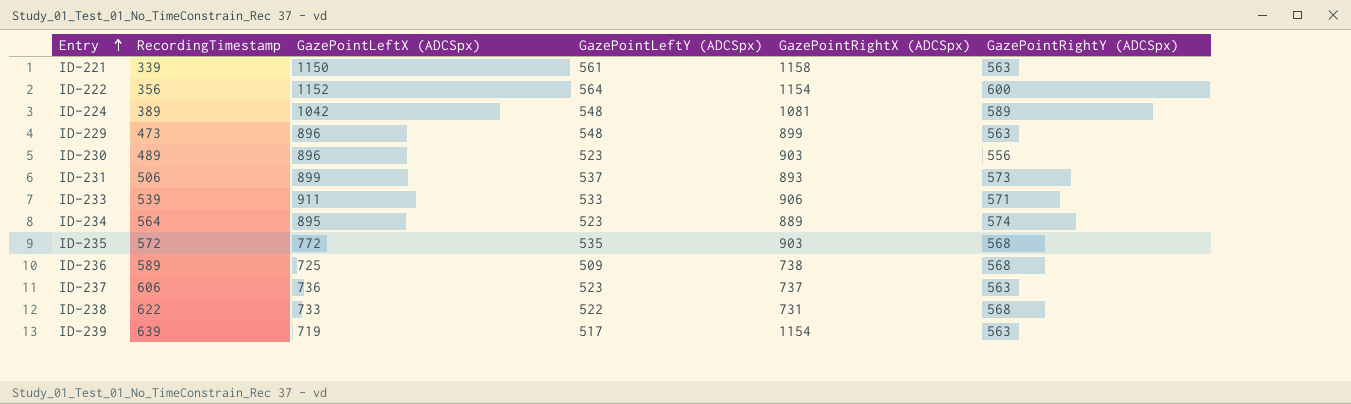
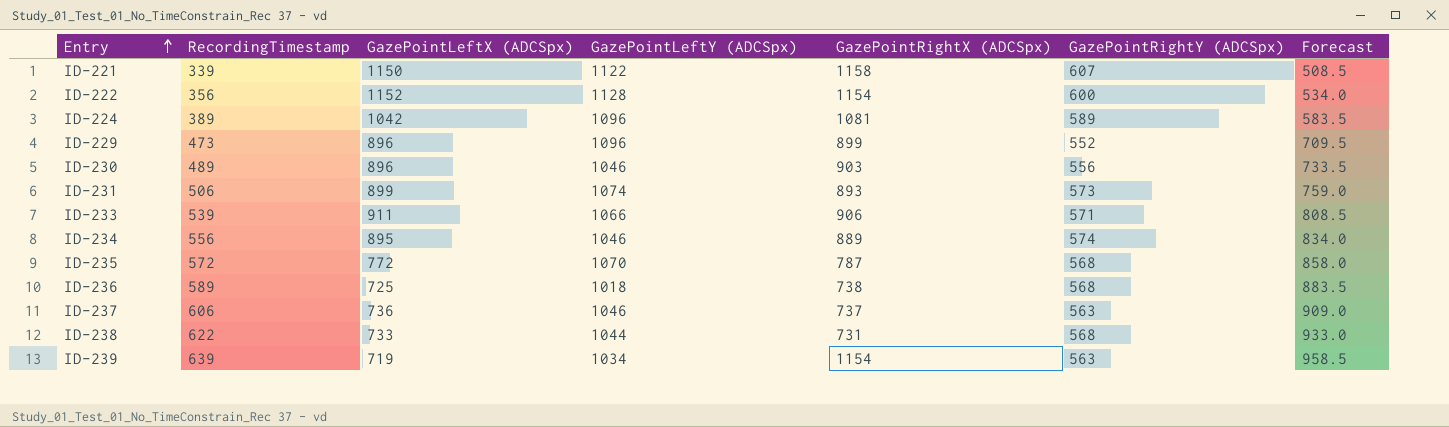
column Forecast | formula: none -> [RecordingTimestamp] * 1.5
ID-221 | GazePointLeftY (ADCSpx): 561 -> 1122
ID-221 | GazePointRightY (ADCSpx): 563 -> 607
ID-222 | GazePointLeftY (ADCSpx): 564 -> 1128
ID-224 | GazePointLeftY (ADCSpx): 548 -> 1096
ID-229 | GazePointLeftY (ADCSpx): 548 -> 1096
ID-229 | GazePointRightY (ADCSpx): 563 -> 552
ID-230 | GazePointLeftY (ADCSpx): 523 -> 1046
ID-231 | GazePointLeftY (ADCSpx): 537 -> 1074
ID-233 | GazePointLeftY (ADCSpx): 533 -> 1066
ID-234 | RecordingTimestamp: 564 -> 556
ID-234 | GazePointLeftY (ADCSpx): 523 -> 1046
ID-235 | GazePointLeftY (ADCSpx): 535 -> 1070
ID-235 | GazePointRightX (ADCSpx): 903 -> 787
ID-236 | GazePointLeftY (ADCSpx): 509 -> 1018
ID-237 | GazePointLeftY (ADCSpx): 523 -> 1046
ID-238 | GazePointLeftY (ADCSpx): 522 -> 1044
ID-239 | GazePointLeftY (ADCSpx): 517 -> 1034

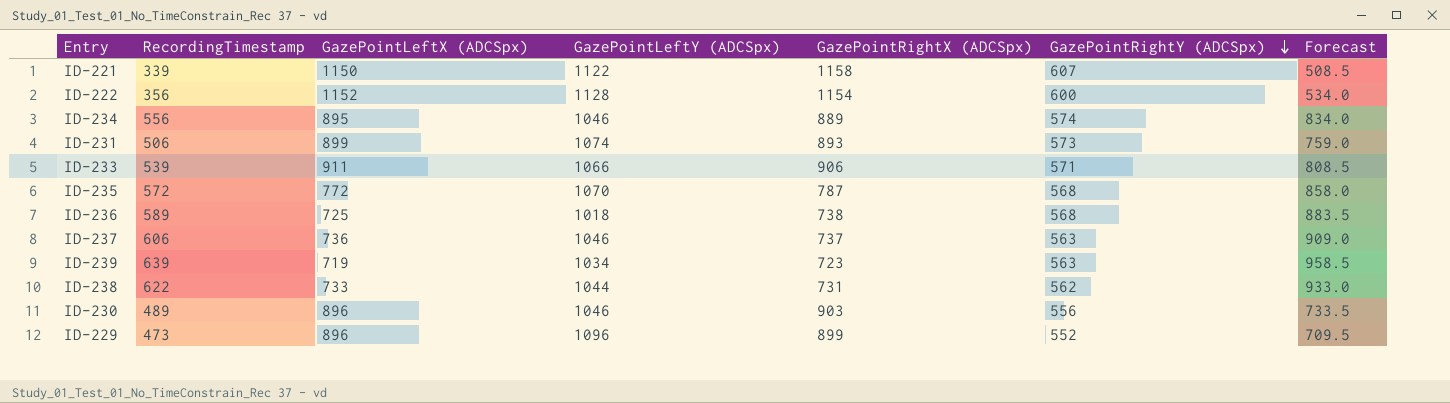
row order: Entry ascending -> GazePointRightY (ADCSpx) descending
row ID-224: 389 | 1042 | 1096 | 1081 | 589 | 583.5 -> none
ID-239 | GazePointRightX (ADCSpx): 1154 -> 723
ID-238 | GazePointRightY (ADCSpx): 568 -> 562

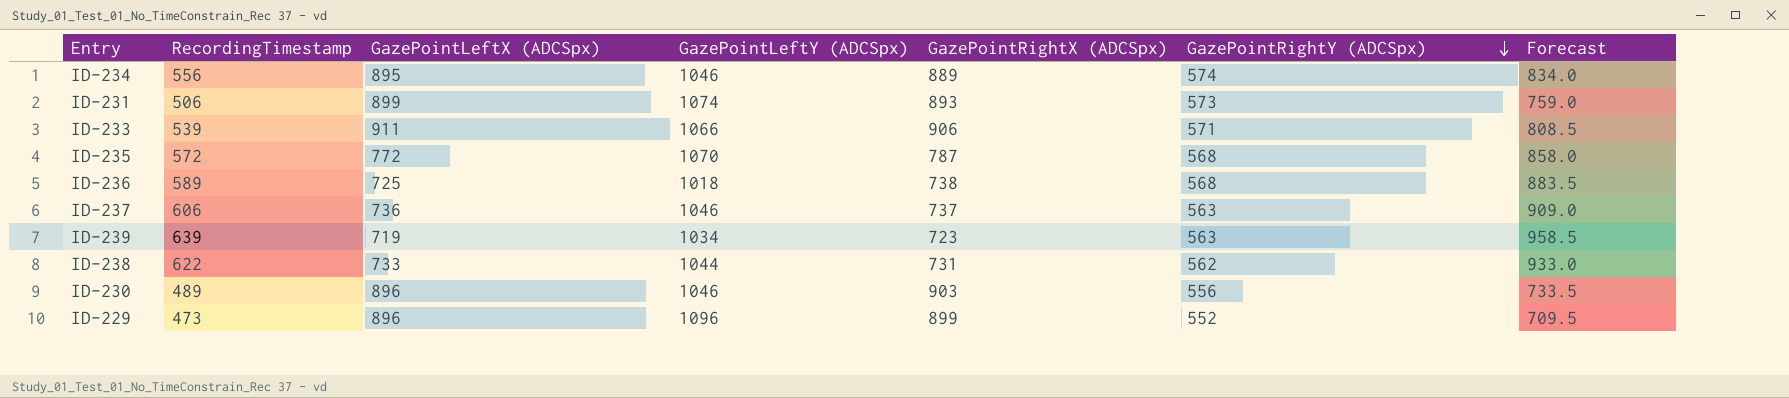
row ID-221: 339 | 1150 | 1122 | 1158 | 607 | 508.5 -> none
row ID-222: 356 | 1152 | 1128 | 1154 | 600 | 534.0 -> none

